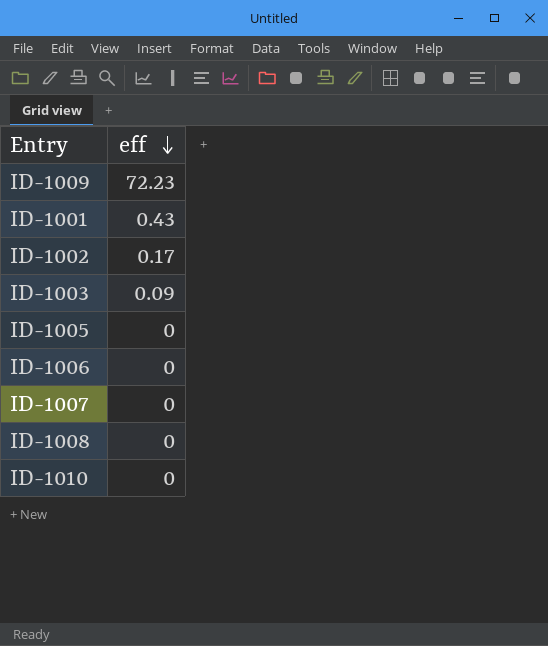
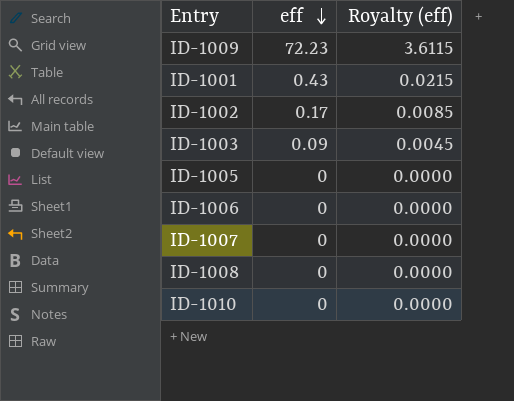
column Royalty (eff) | formula: none -> [eff] * 0.05

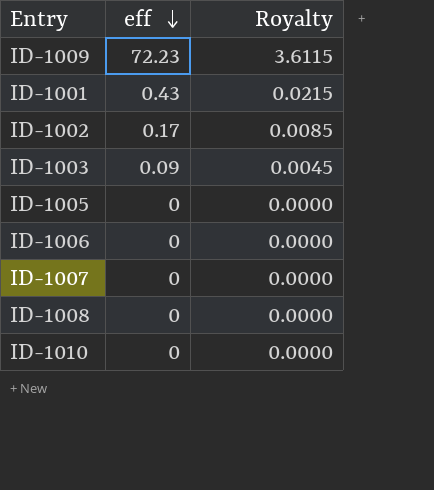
column name: Royalty (eff) -> Royalty

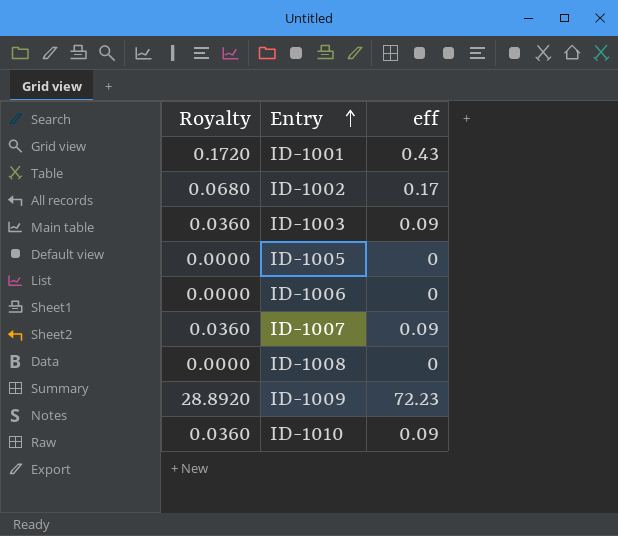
row order: eff descending -> Entry ascending
column Royalty | formula: [eff] * 0.05 -> [eff] * 0.4
column Royalty | position: 3 -> 1
ID-1007 | eff: 0 -> 0.09
ID-1010 | eff: 0 -> 0.09

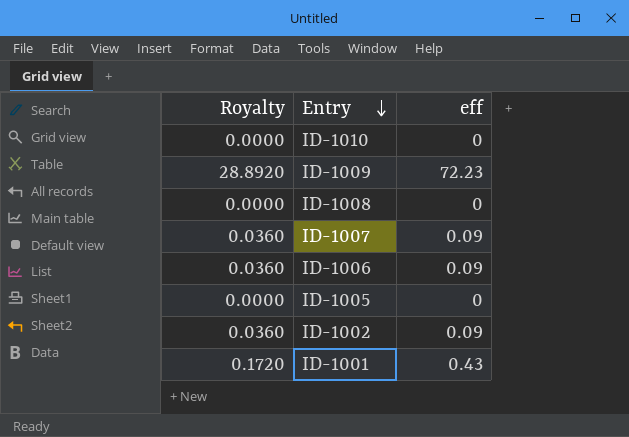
row order: Entry ascending -> Entry descending
row ID-1003: 0.0360 | 0.09 -> none
ID-1010 | Royalty: 0.0360 -> 0.0000
ID-1010 | eff: 0.09 -> 0
ID-1006 | Royalty: 0.0000 -> 0.0360
ID-1006 | eff: 0 -> 0.09
ID-1002 | Royalty: 0.0680 -> 0.0360
ID-1002 | eff: 0.17 -> 0.09

